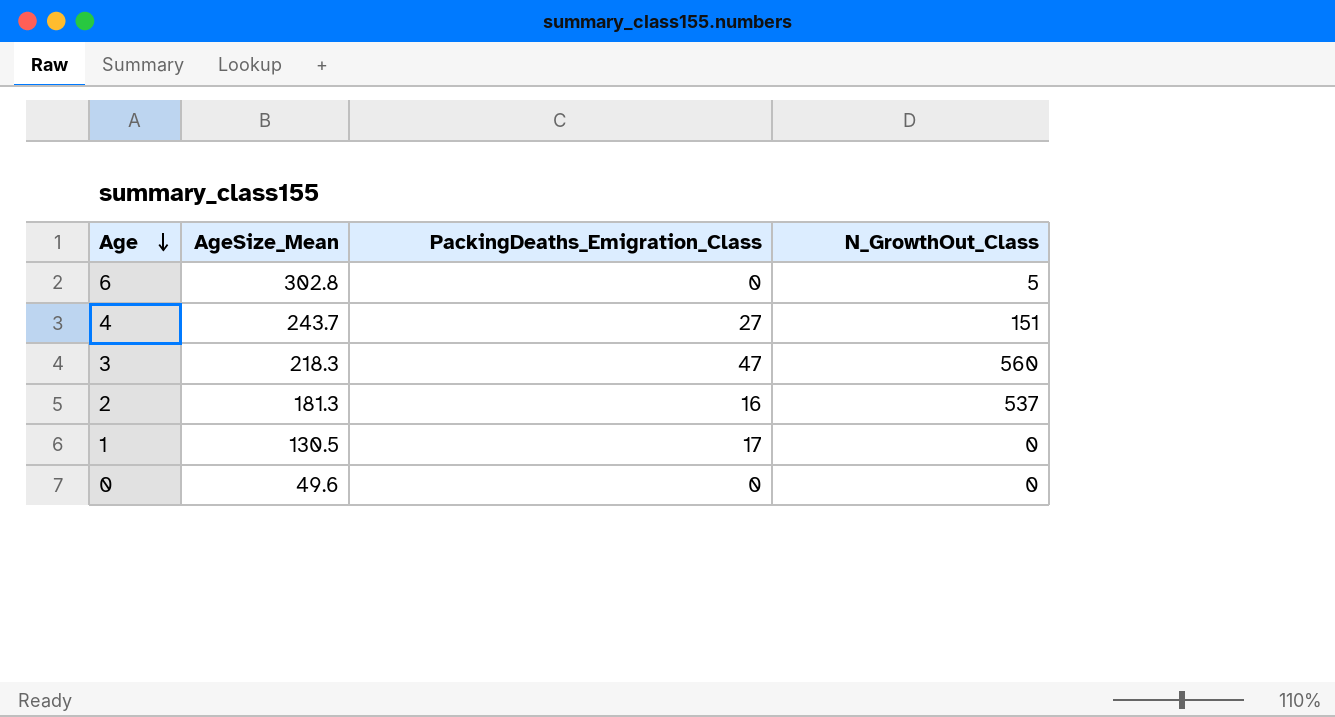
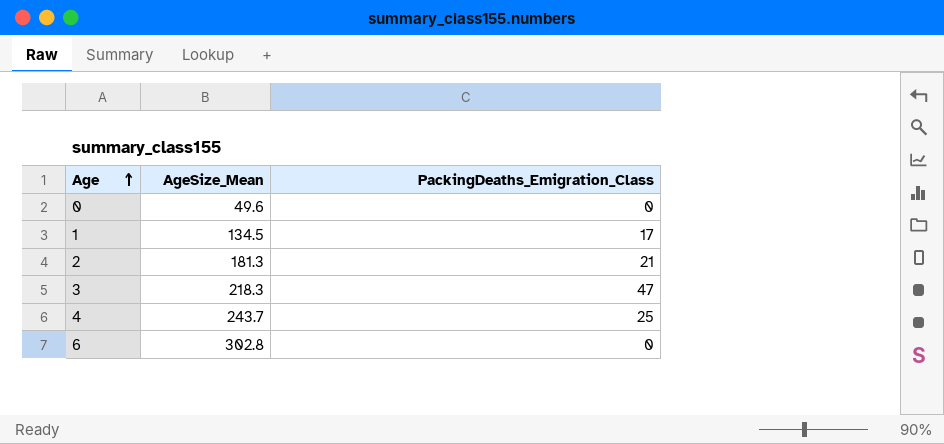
row order: Age descending -> Age ascending
column N_GrowthOut_Class | position: 4 -> none
1 | AgeSize_Mean: 130.5 -> 134.5
2 | PackingDeaths_Emigration_Class: 16 -> 21
4 | PackingDeaths_Emigration_Class: 27 -> 25

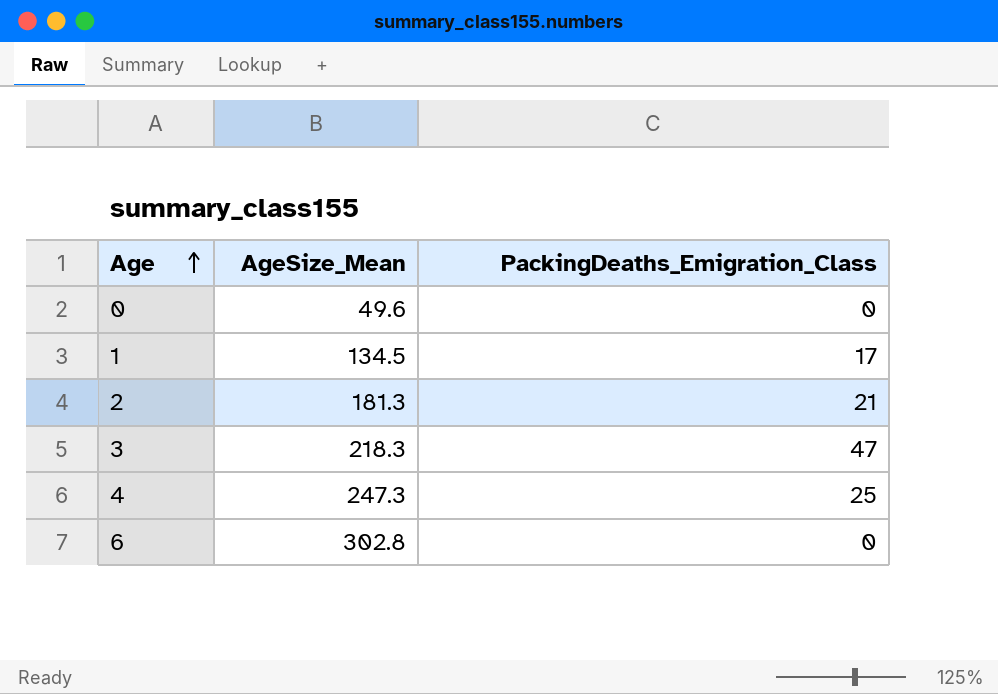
4 | AgeSize_Mean: 243.7 -> 247.3

